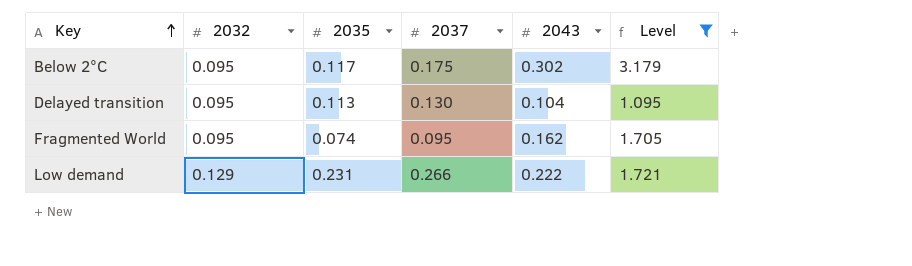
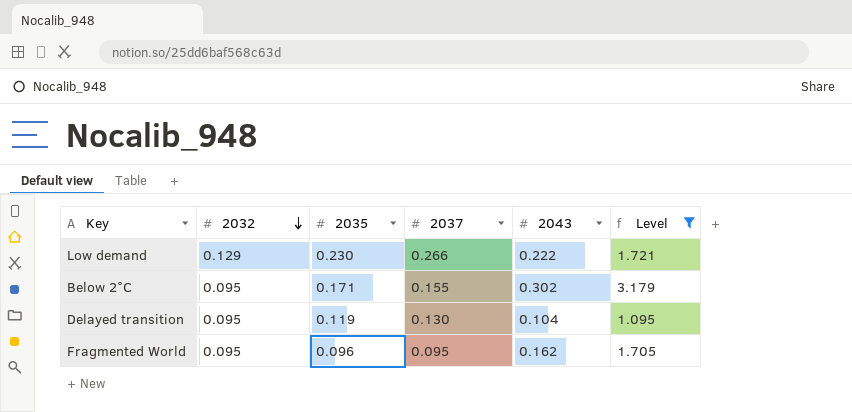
row order: Key ascending -> 2032 descending
Low demand | 2035: 0.231 -> 0.230
Below 2°C | 2035: 0.117 -> 0.171
Below 2°C | 2037: 0.175 -> 0.155
Delayed transition | 2035: 0.113 -> 0.119
Fragmented World | 2035: 0.074 -> 0.096

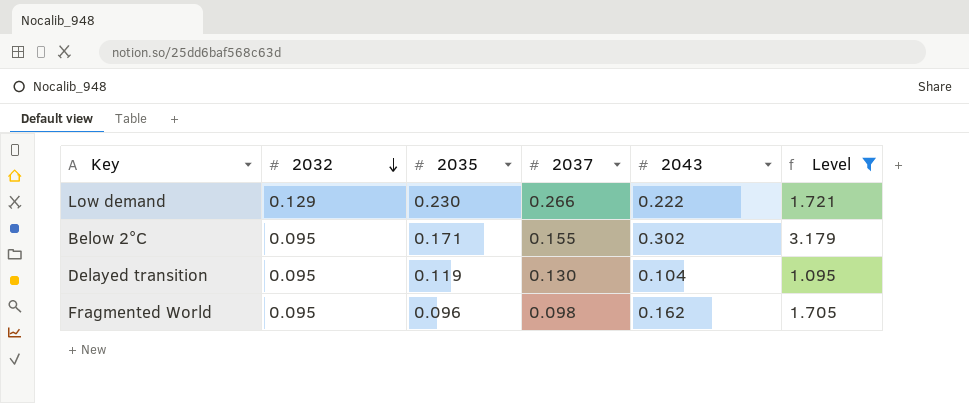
Fragmented World | 2037: 0.095 -> 0.098

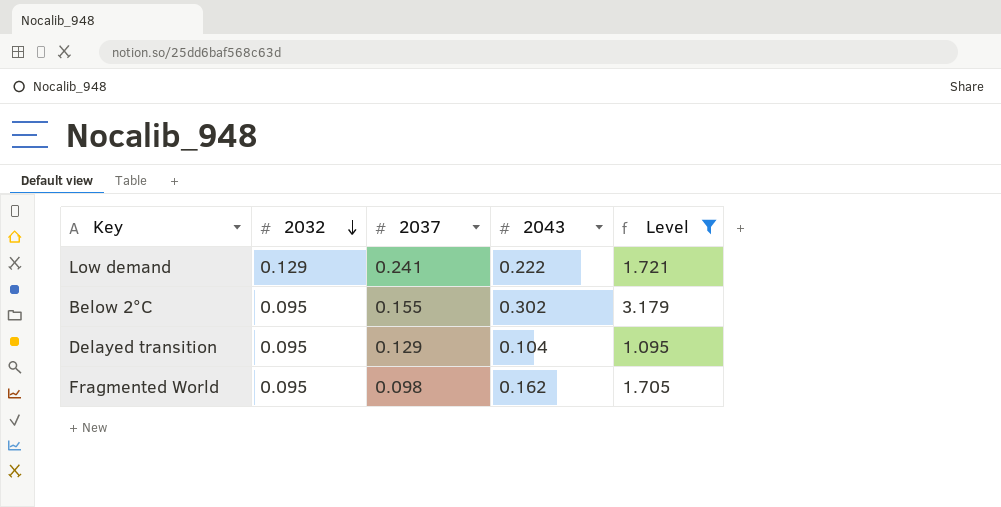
column 2035 | position: 3 -> none
Low demand | 2037: 0.266 -> 0.241
Delayed transition | 2037: 0.130 -> 0.129

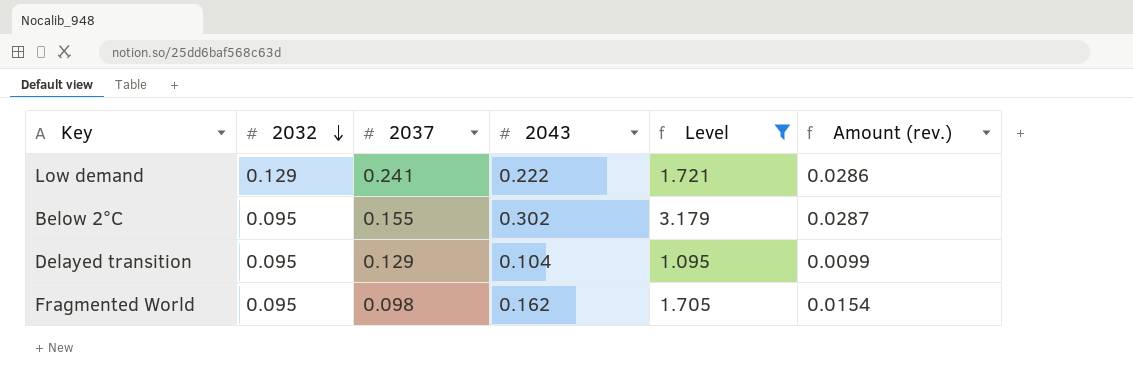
column Amount (rev.) | formula: none -> [2032] * [2043]

